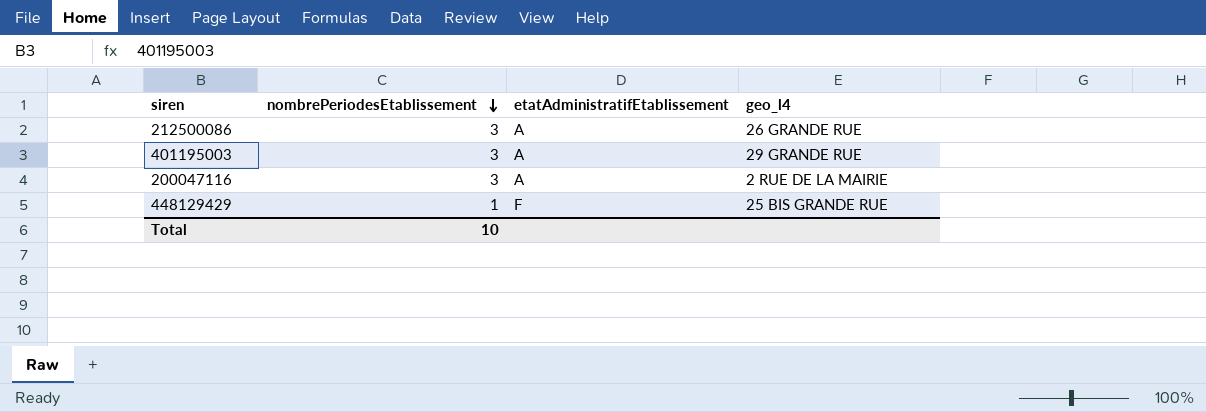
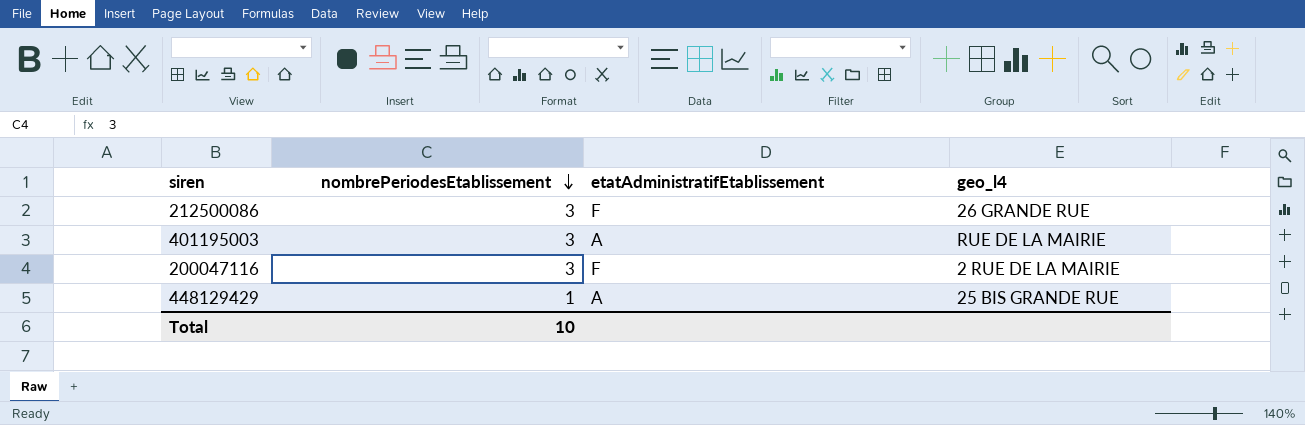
212500086 | etatAdministratifEtablissement: A -> F
401195003 | geo_l4: 29 GRANDE RUE -> RUE DE LA MAIRIE
200047116 | etatAdministratifEtablissement: A -> F
448129429 | etatAdministratifEtablissement: F -> A

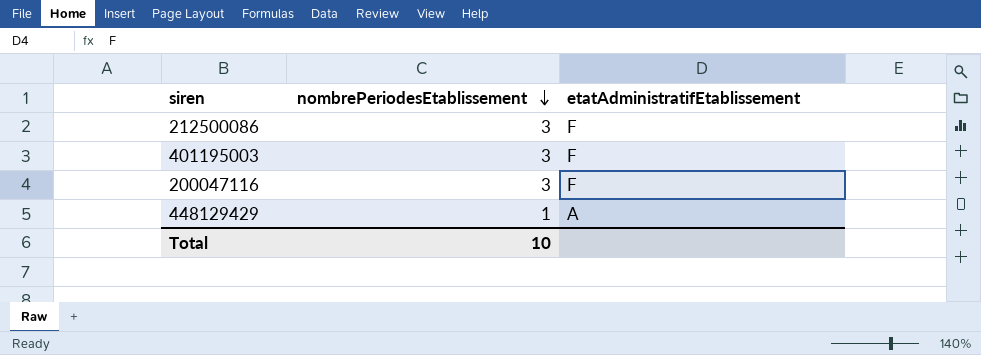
column geo_l4 | position: 4 -> none
401195003 | etatAdministratifEtablissement: A -> F

